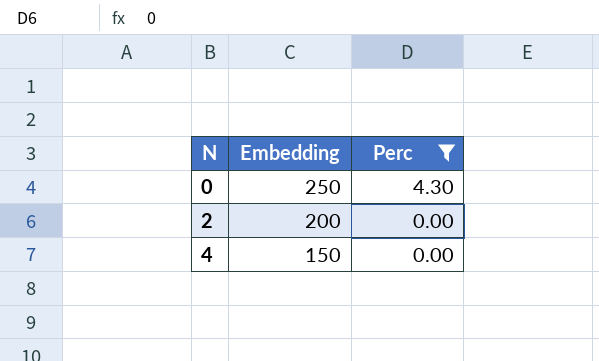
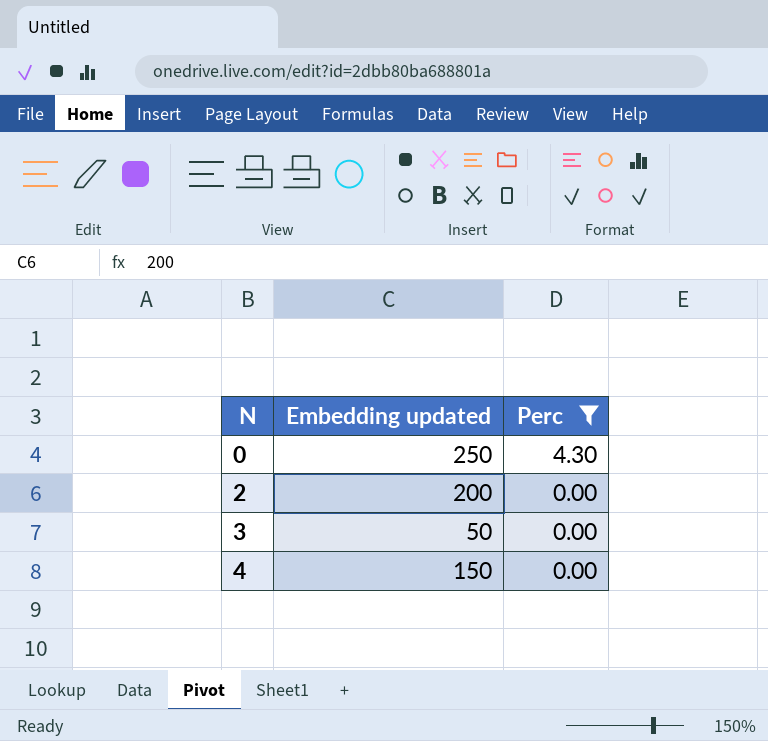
column name: Embedding -> Embedding updated
row 3: none -> 50 | 0.00

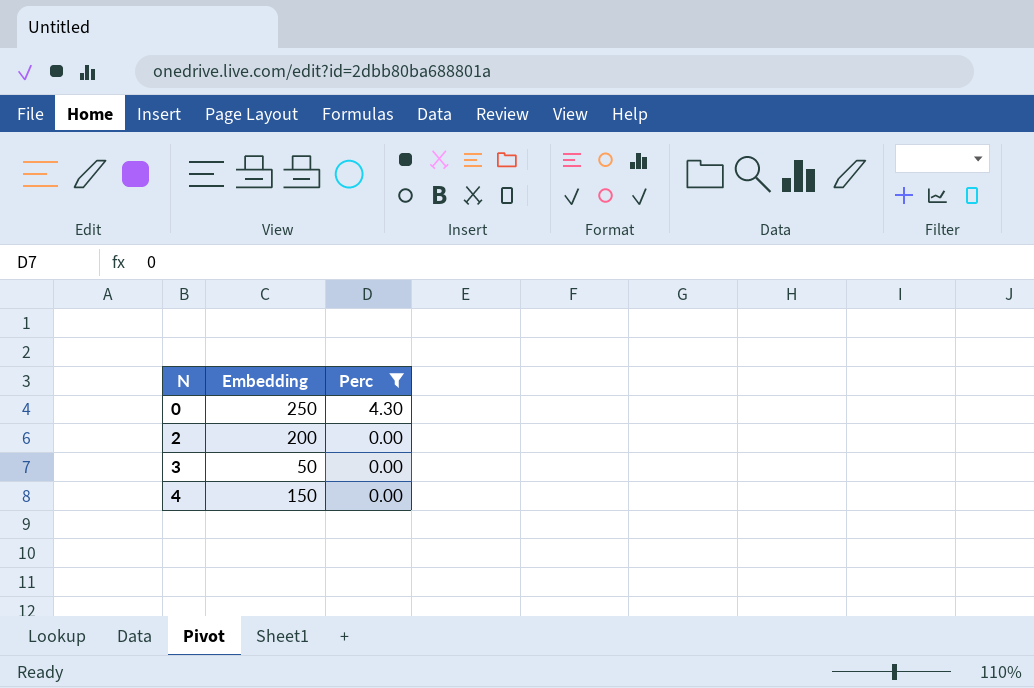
column name: Embedding updated -> Embedding

